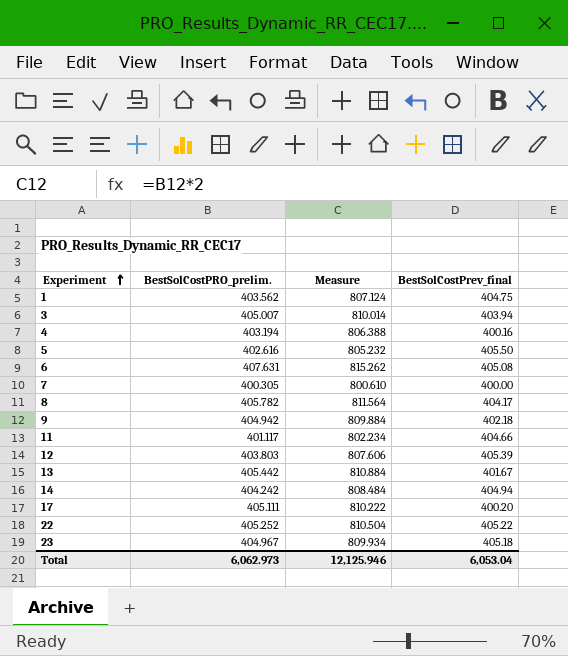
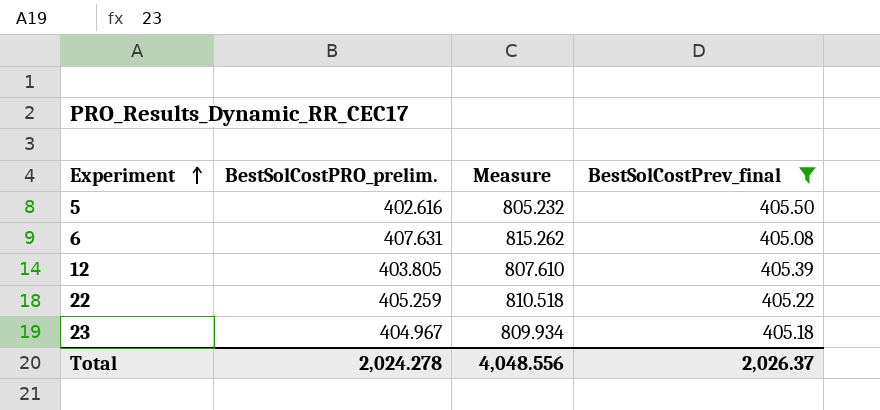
filter: none -> BestSolCostPrev_final >= 405.08
12 | BestSolCostPRO_prelim.: 403.803 -> 403.805
12 | Measure: 807.606 -> 807.610
22 | BestSolCostPRO_prelim.: 405.252 -> 405.259
22 | Measure: 810.504 -> 810.518
Total | BestSolCostPRO_prelim.: 6,062.973 -> 2,024.278
Total | Measure: 12,125.946 -> 4,048.556
Total | BestSolCostPrev_final: 6,053.04 -> 2,026.37

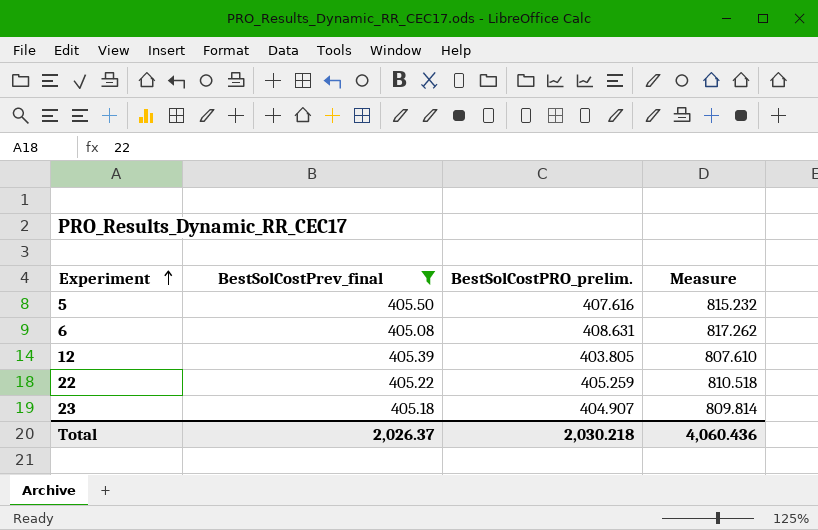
column BestSolCostPrev_final | position: 4 -> 2
5 | BestSolCostPRO_prelim.: 402.616 -> 407.616
5 | Measure: 805.232 -> 815.232
6 | BestSolCostPRO_prelim.: 407.631 -> 408.631
6 | Measure: 815.262 -> 817.262
23 | BestSolCostPRO_prelim.: 404.967 -> 404.907
23 | Measure: 809.934 -> 809.814
Total | BestSolCostPRO_prelim.: 2,024.278 -> 2,030.218
Total | Measure: 4,048.556 -> 4,060.436

